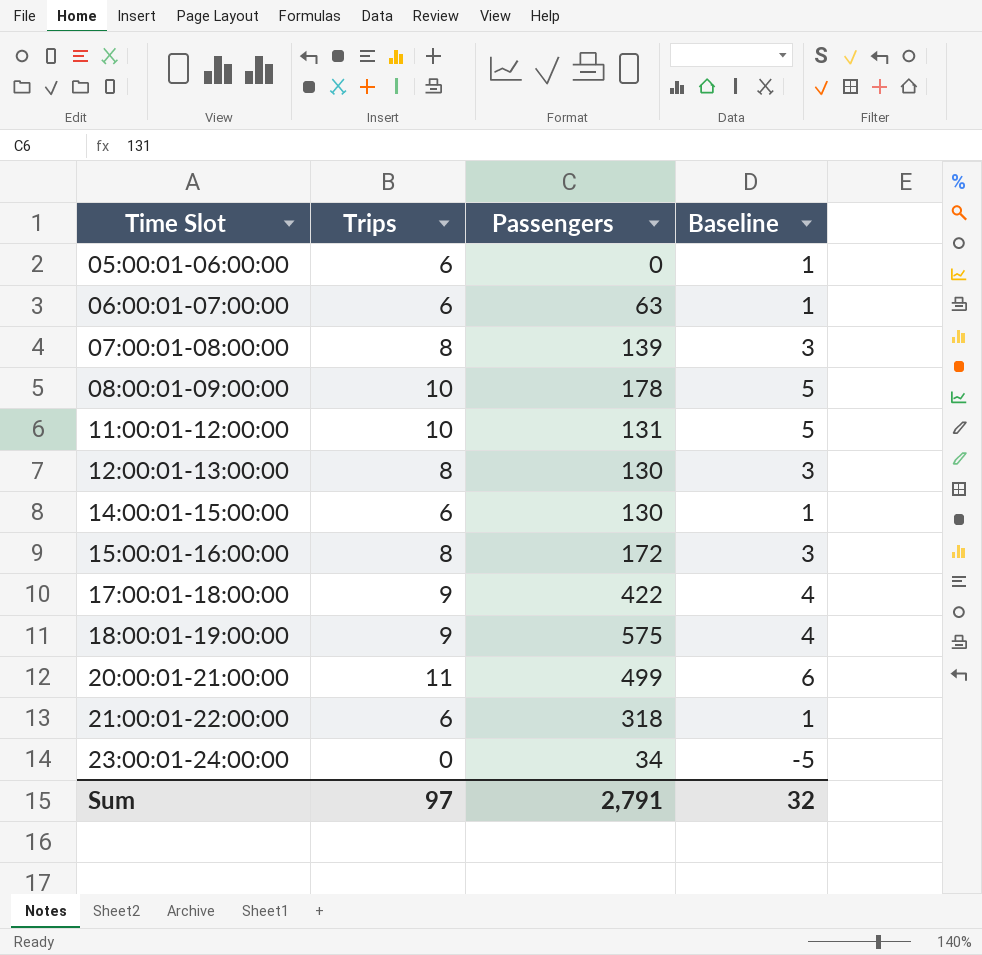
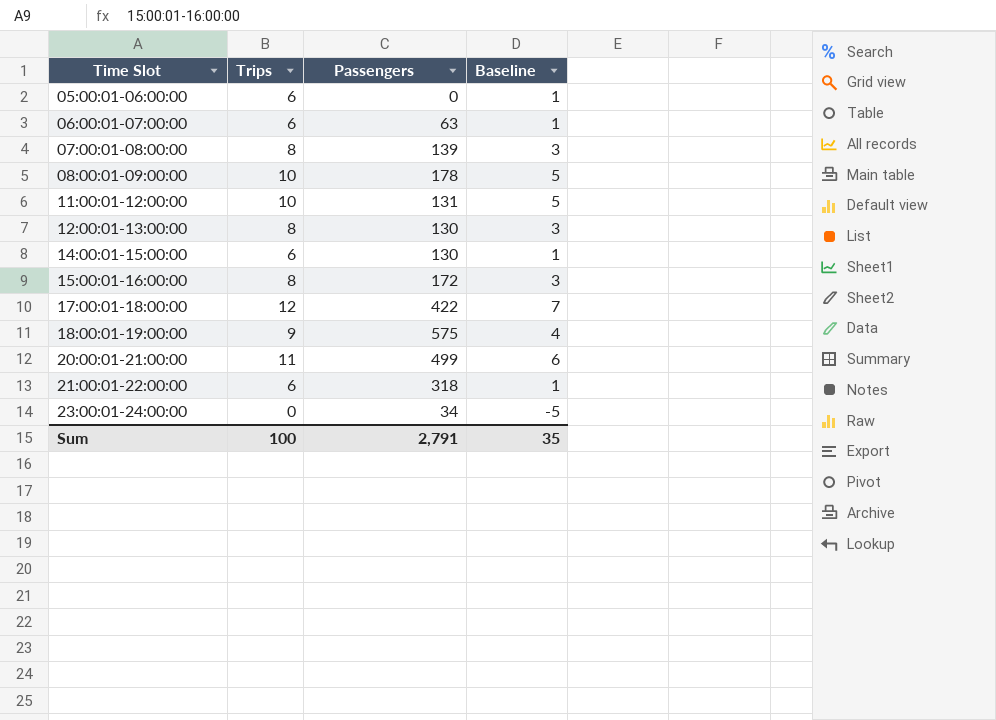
17:00:01-18:00:00 | Trips: 9 -> 12
17:00:01-18:00:00 | Baseline: 4 -> 7
Sum | Trips: 97 -> 100
Sum | Baseline: 32 -> 35

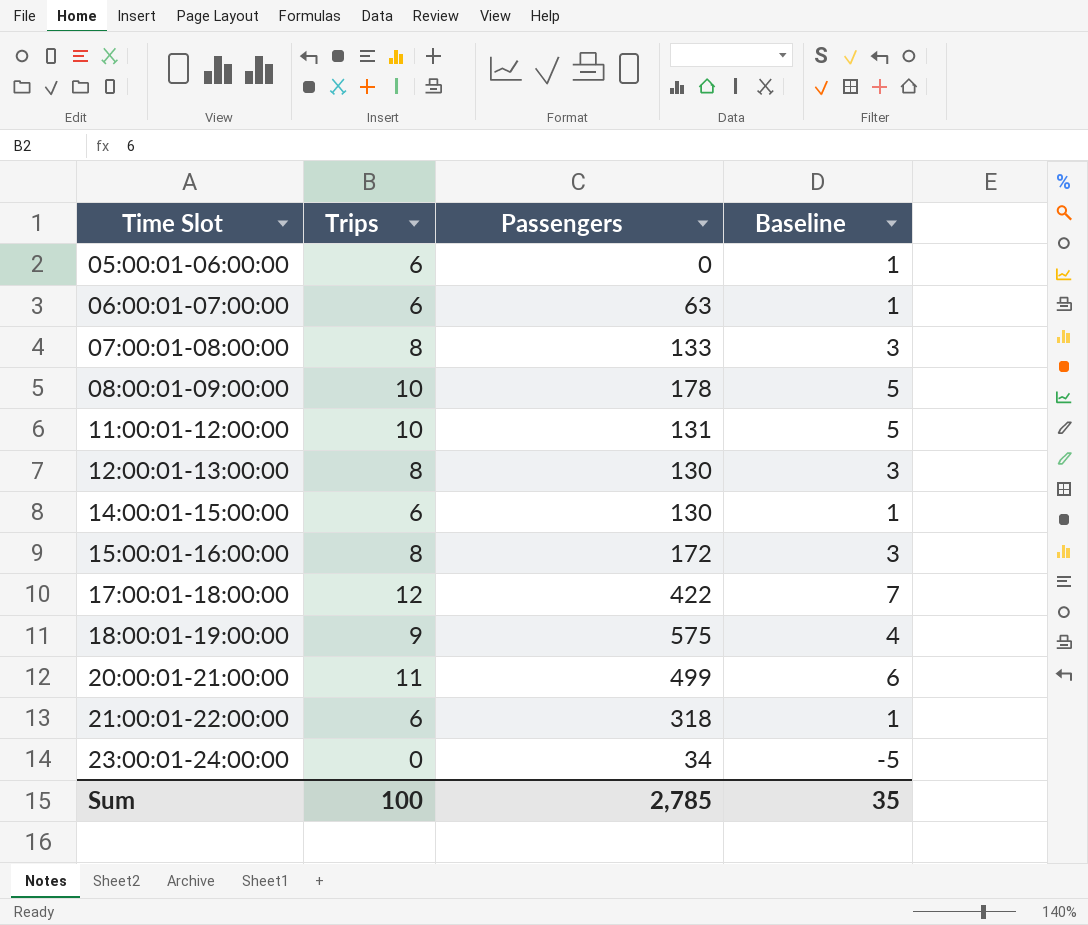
07:00:01-08:00:00 | Passengers: 139 -> 133
Sum | Passengers: 2,791 -> 2,785

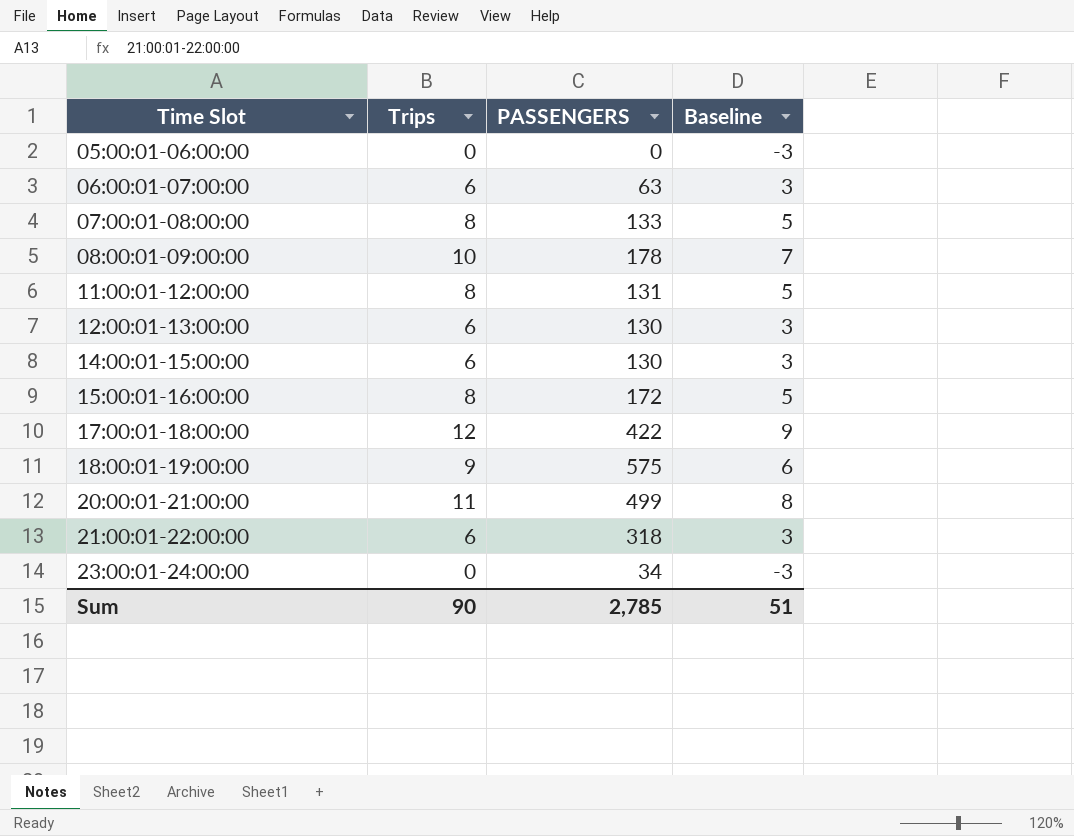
column name: Passengers -> PASSENGERS
column Baseline | formula: [Trips] - 5 -> [Trips] - 3
05:00:01-06:00:00 | Trips: 6 -> 0
11:00:01-12:00:00 | Trips: 10 -> 8
12:00:01-13:00:00 | Trips: 8 -> 6
Sum | Trips: 100 -> 90
Sum | Baseline: 35 -> 51

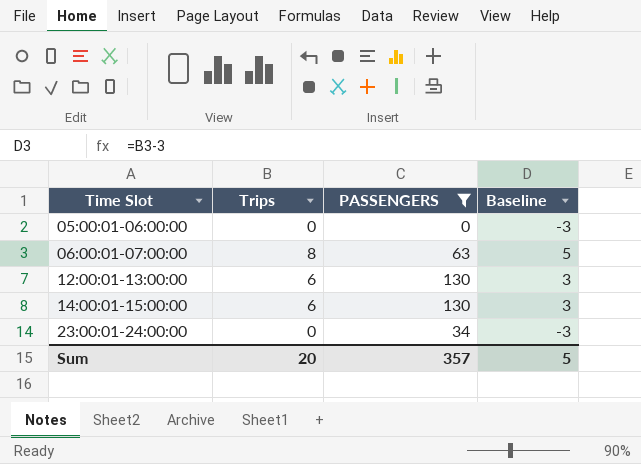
filter: none -> PASSENGERS <= 130
06:00:01-07:00:00 | Trips: 6 -> 8
06:00:01-07:00:00 | Baseline: 3 -> 5
Sum | Trips: 90 -> 20
Sum | PASSENGERS: 2,785 -> 357
Sum | Baseline: 51 -> 5

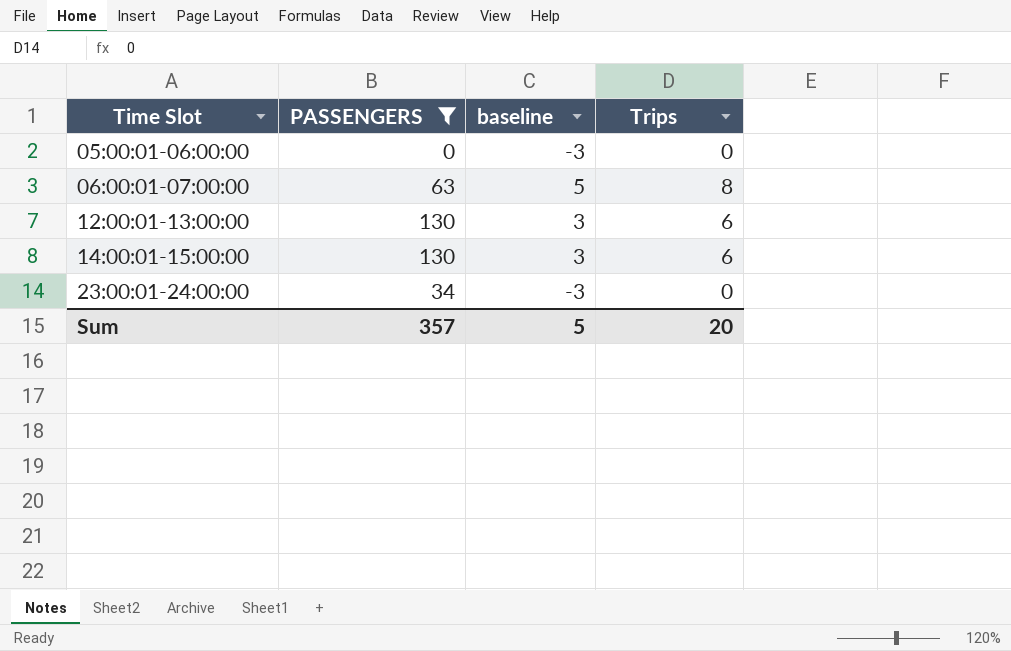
column name: Baseline -> baseline
column Trips | position: 2 -> 4

